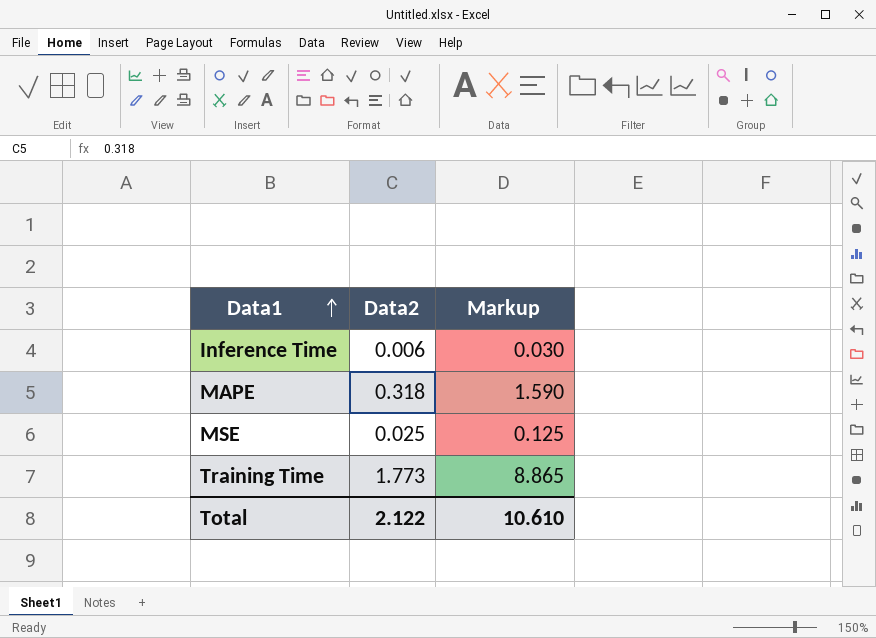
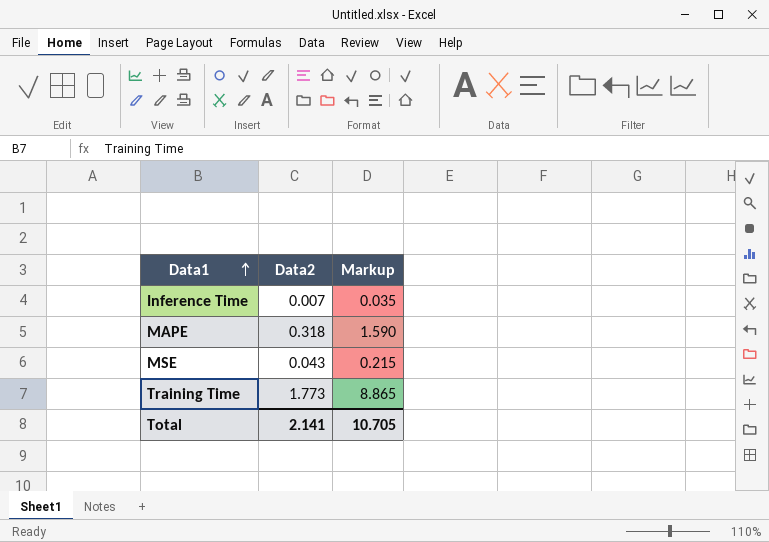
Inference Time | Data2: 0.006 -> 0.007
Inference Time | Markup: 0.030 -> 0.035
MSE | Data2: 0.025 -> 0.043
MSE | Markup: 0.125 -> 0.215
Total | Data2: 2.122 -> 2.141
Total | Markup: 10.610 -> 10.705

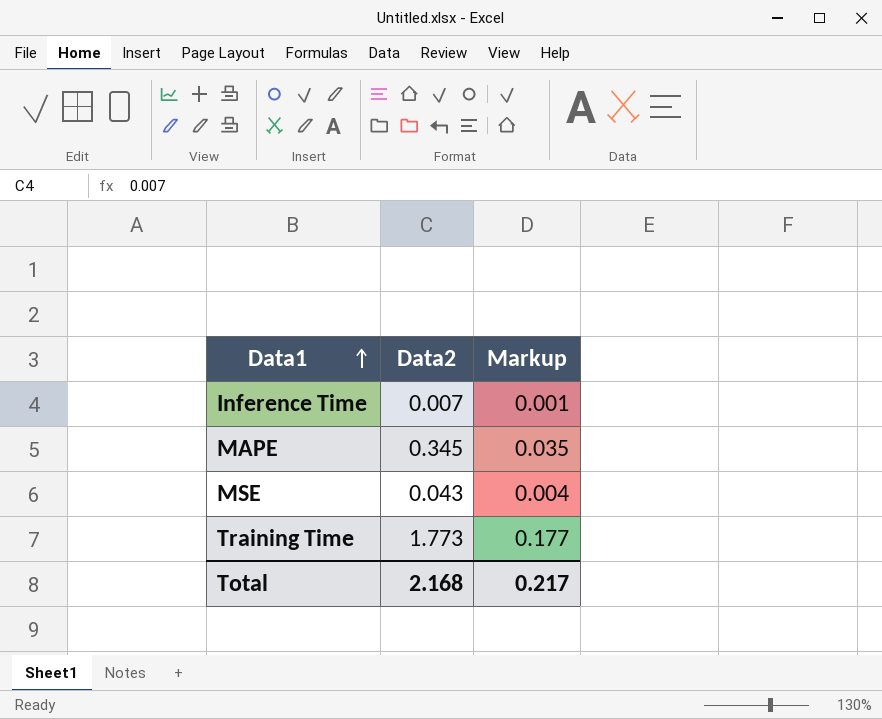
column Markup | formula: [Data2] * 5 -> [Data2] * 0.1
MAPE | Data2: 0.318 -> 0.345
Total | Data2: 2.141 -> 2.168
Total | Markup: 10.705 -> 0.217

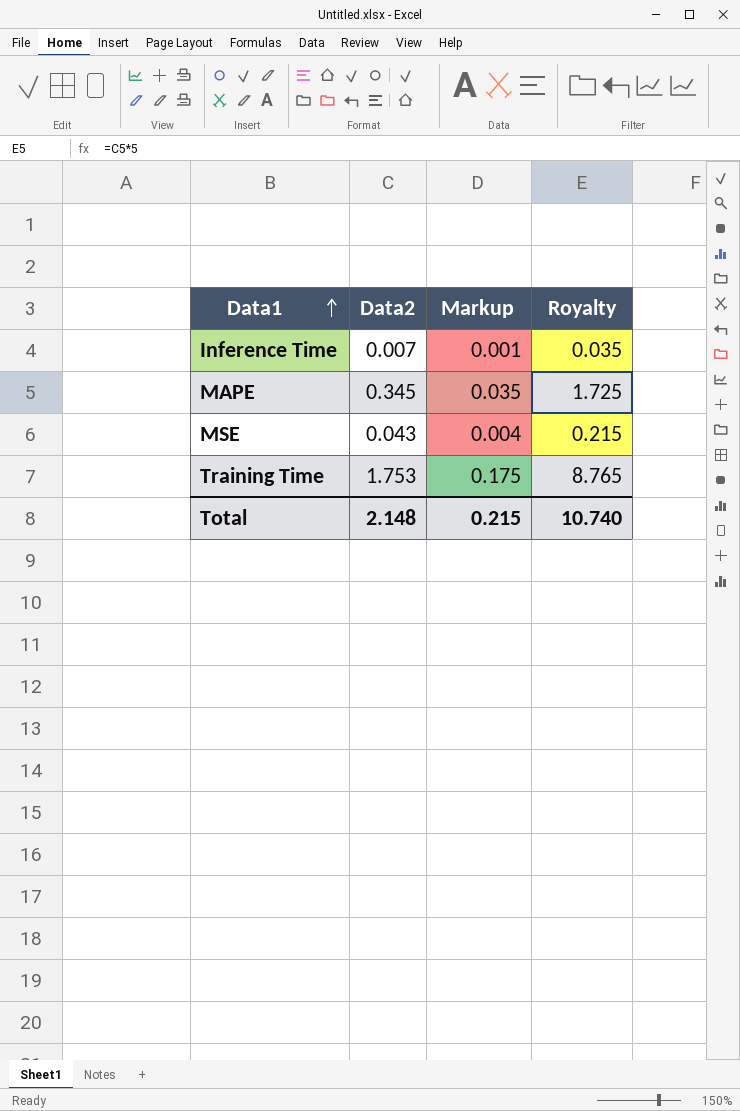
column Royalty | formula: none -> [Data2] * 5
Training Time | Data2: 1.773 -> 1.753
Training Time | Markup: 0.177 -> 0.175
Total | Data2: 2.168 -> 2.148
Total | Markup: 0.217 -> 0.215

